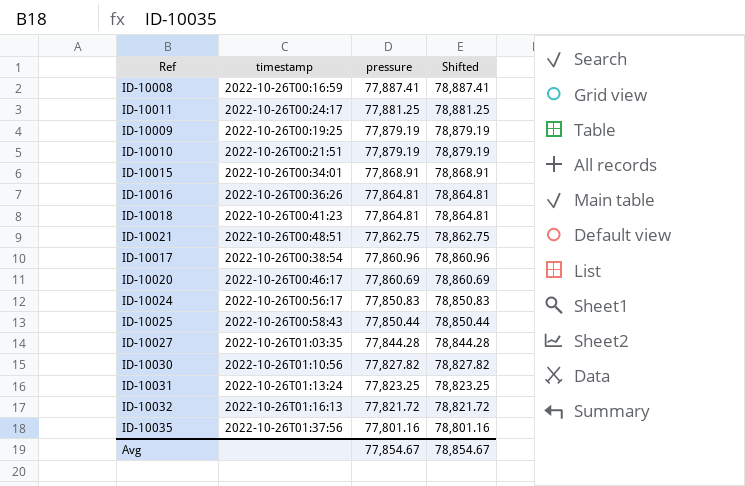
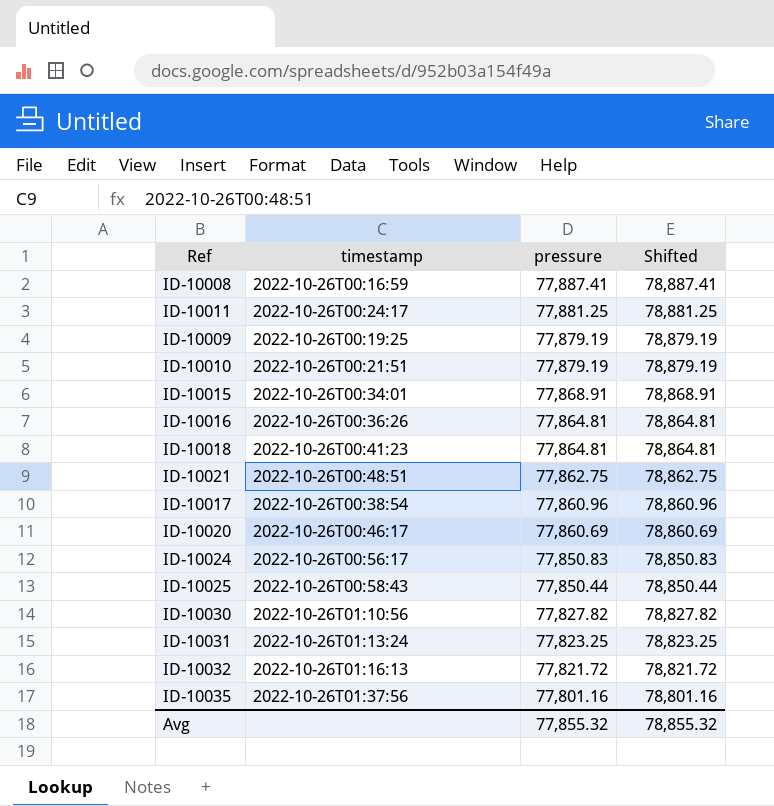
row ID-10027: 2022-10-26T01:03:35 | 77,844.28 | 78,844.28 -> none
Avg | pressure: 77,854.67 -> 77,855.32
Avg | Shifted: 78,854.67 -> 78,855.32

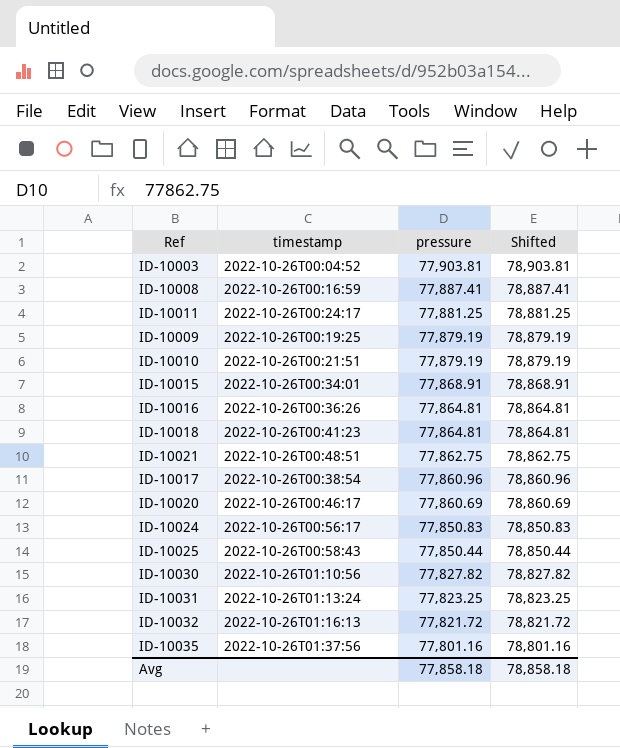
row ID-10003: none -> 2022-10-26T00:04:52 | 77,903.81 | 78,903.81
Avg | pressure: 77,855.32 -> 77,858.18
Avg | Shifted: 78,855.32 -> 78,858.18

